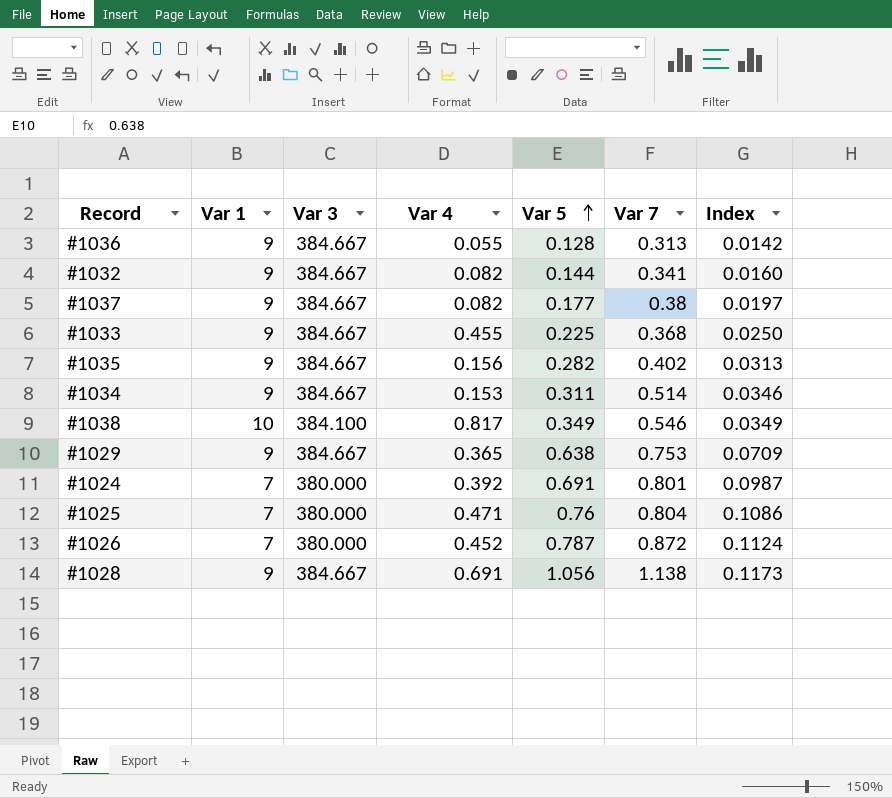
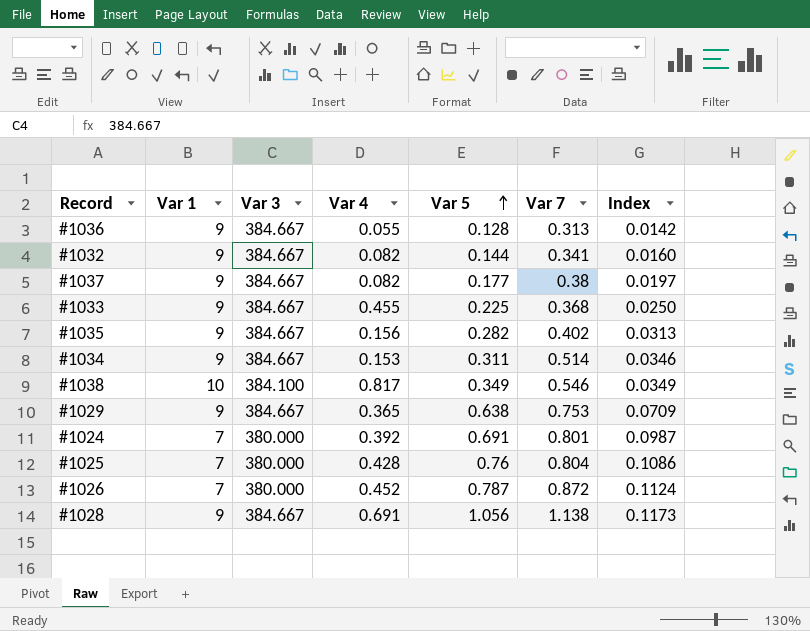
#1025 | Var 4: 0.471 -> 0.428

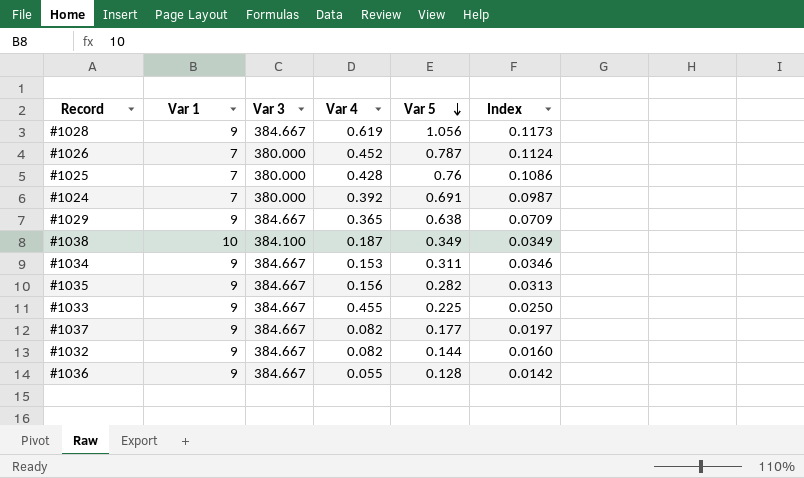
row order: Var 5 ascending -> Var 5 descending
column Var 7 | position: 6 -> none
#1028 | Var 4: 0.691 -> 0.619
#1038 | Var 4: 0.817 -> 0.187

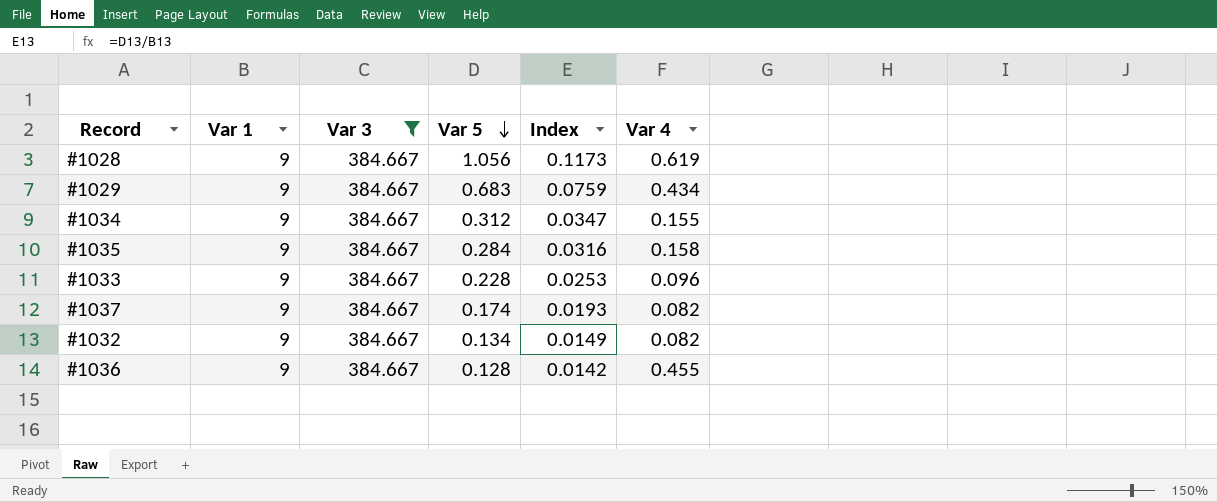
filter: none -> Var 3 = 384.667
column Var 4 | position: 4 -> 6
#1029 | Var 5: 0.638 -> 0.683
#1029 | Index: 0.0709 -> 0.0759
#1029 | Var 4: 0.365 -> 0.434
#1034 | Var 5: 0.311 -> 0.312
#1034 | Index: 0.0346 -> 0.0347
#1034 | Var 4: 0.153 -> 0.155
#1035 | Var 5: 0.282 -> 0.284
#1035 | Index: 0.0313 -> 0.0316
#1035 | Var 4: 0.156 -> 0.158
#1033 | Var 5: 0.225 -> 0.228
#1033 | Index: 0.0250 -> 0.0253
#1033 | Var 4: 0.455 -> 0.096
#1037 | Var 5: 0.177 -> 0.174
#1037 | Index: 0.0197 -> 0.0193
#1032 | Var 5: 0.144 -> 0.134
#1032 | Index: 0.0160 -> 0.0149
#1036 | Var 4: 0.055 -> 0.455

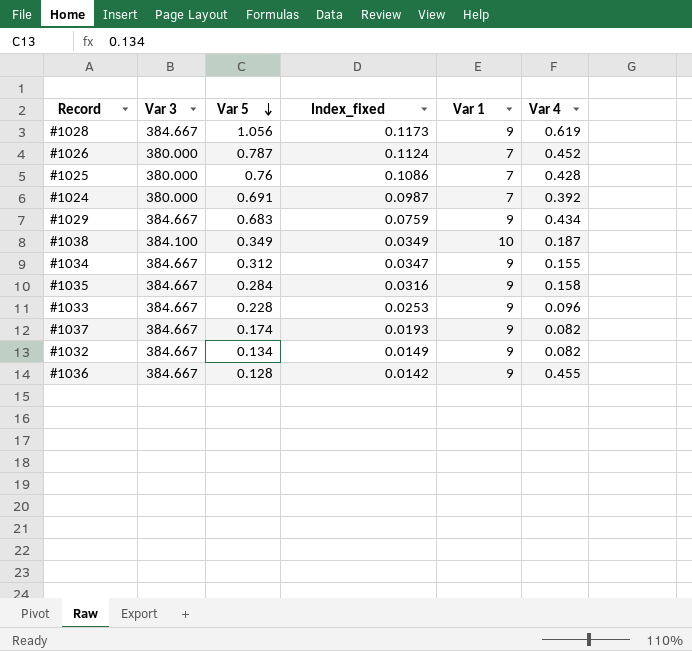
filter: Var 3 = 384.667 -> none
column name: Index -> Index_fixed
column Var 1 | position: 2 -> 5

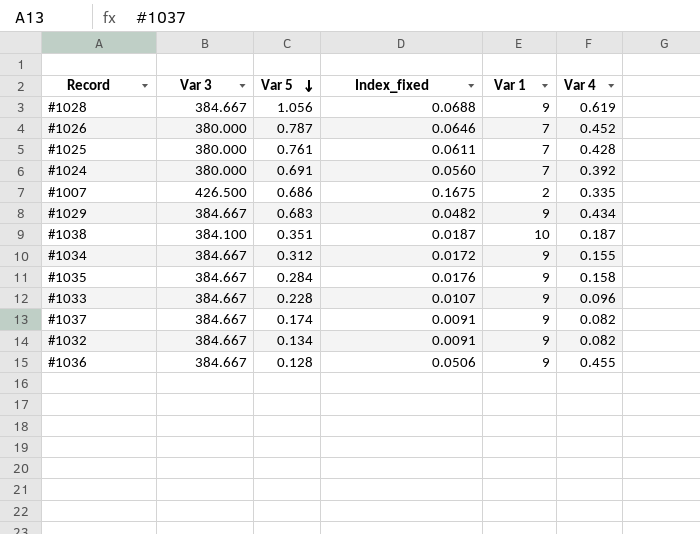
column Index_fixed | formula: [Var 5] / [Var 1] -> [Var 4] / [Var 1]
#1025 | Var 5: 0.76 -> 0.761
row #1007: none -> 426.500 | 0.686 | 0.1675 | 2 | 0.335
#1038 | Var 5: 0.349 -> 0.351

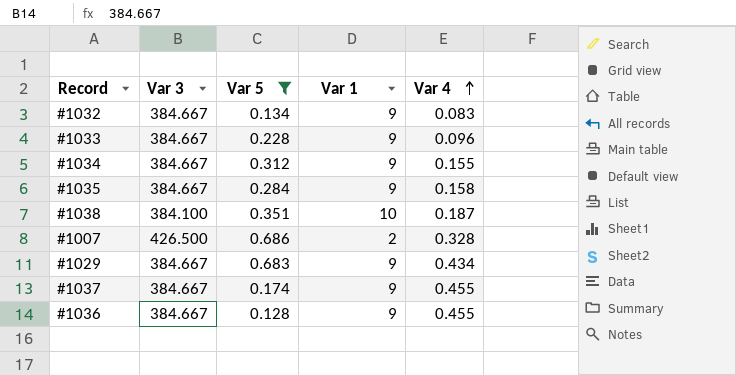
filter: none -> Var 5 <= 0.686
row order: Var 5 descending -> Var 4 ascending
column Index_fixed | formula: [Var 4] / [Var 1] -> none
#1032 | Var 4: 0.082 -> 0.083
#1007 | Var 4: 0.335 -> 0.328
#1037 | Var 4: 0.082 -> 0.455

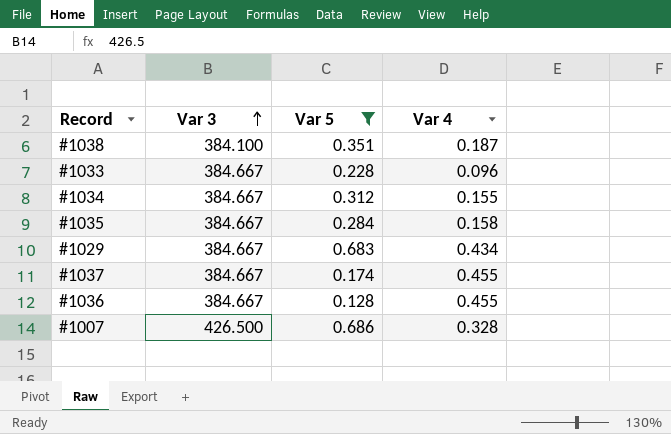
row order: Var 4 ascending -> Var 3 ascending
column Var 1 | position: 4 -> none
row #1032: 384.667 | 0.134 | 9 | 0.083 -> none

